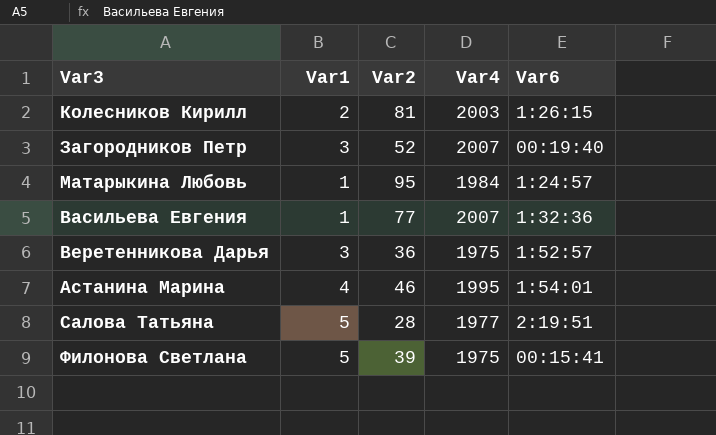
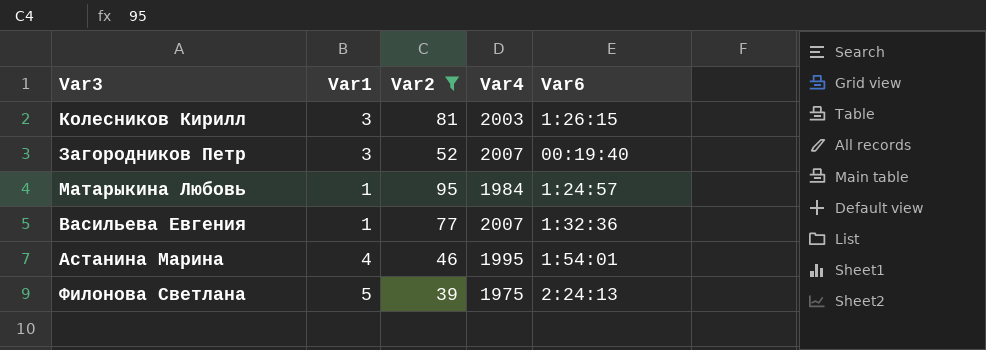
filter: none -> Var2 >= 39
Колесников Кирилл | Var1: 2 -> 3
Филонова Светлана | Var6: 00:15:41 -> 2:24:13

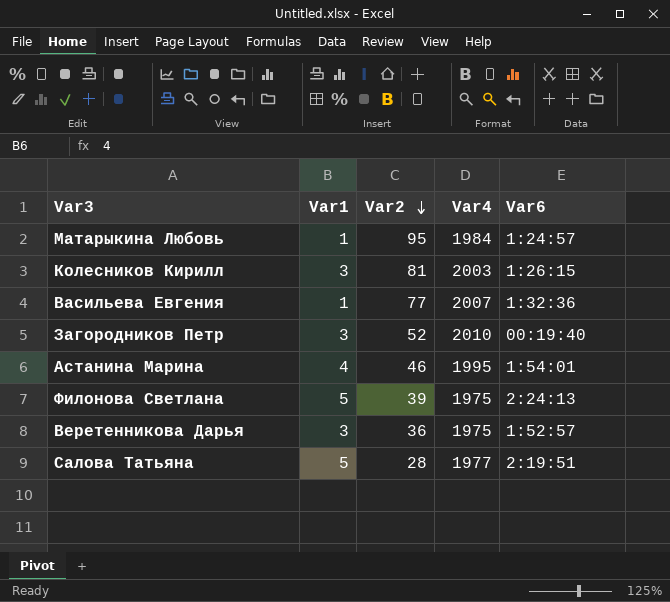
filter: Var2 >= 39 -> none
row order: none -> Var2 descending
Загородников Петр | Var4: 2007 -> 2010

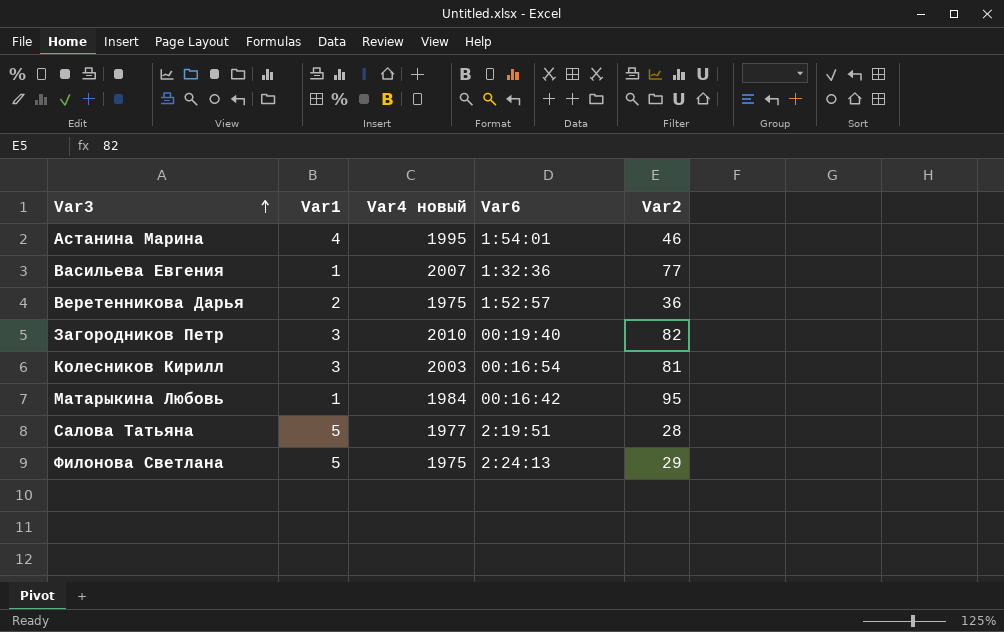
row order: Var2 descending -> Var3 ascending
column name: Var4 -> Var4 новый
column Var2 | position: 3 -> 5
Веретенникова Дарья | Var1: 3 -> 2
Загородников Петр | Var2: 52 -> 82
Колесников Кирилл | Var6: 1:26:15 -> 00:16:54
Матарыкина Любовь | Var6: 1:24:57 -> 00:16:42
Филонова Светлана | Var2: 39 -> 29

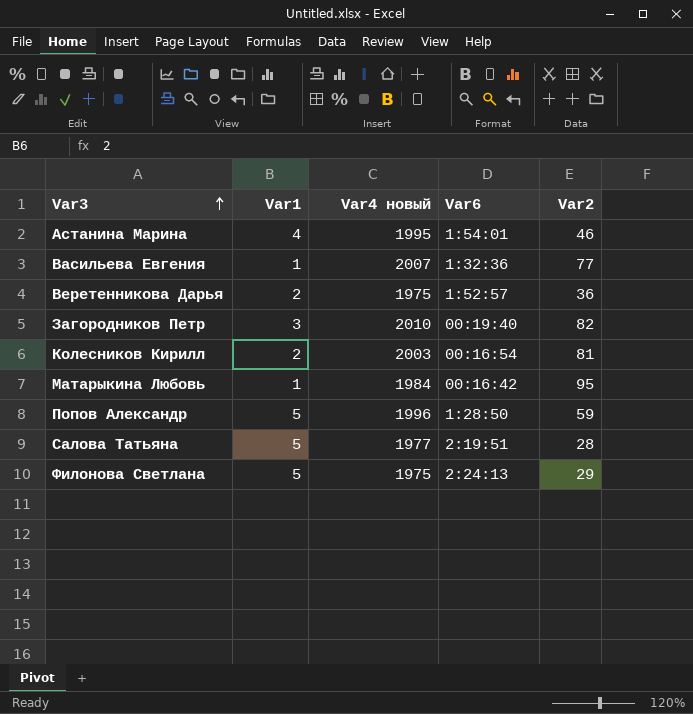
Колесников Кирилл | Var1: 3 -> 2
row Попов Александр: none -> 5 | 1996 | 1:28:50 | 59

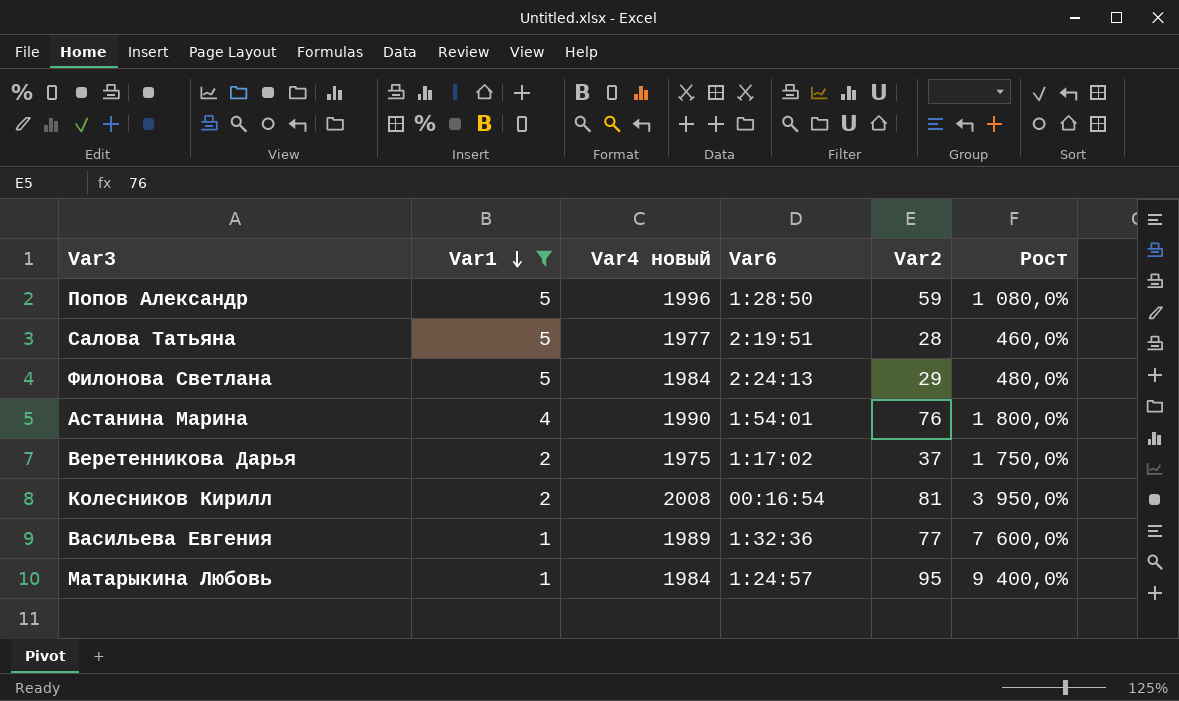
filter: none -> Var1 != 3
row order: Var3 ascending -> Var1 descending
column Рост | formula: none -> ([Var2] - [Var1]) / [Var1]
Филонова Светлана | Var4 новый: 1975 -> 1984
Астанина Марина | Var4 новый: 1995 -> 1990
Астанина Марина | Var2: 46 -> 76
Веретенникова Дарья | Var6: 1:52:57 -> 1:17:02
Веретенникова Дарья | Var2: 36 -> 37
Колесников Кирилл | Var4 новый: 2003 -> 2008
Васильева Евгения | Var4 новый: 2007 -> 1989
Матарыкина Любовь | Var6: 00:16:42 -> 1:24:57

